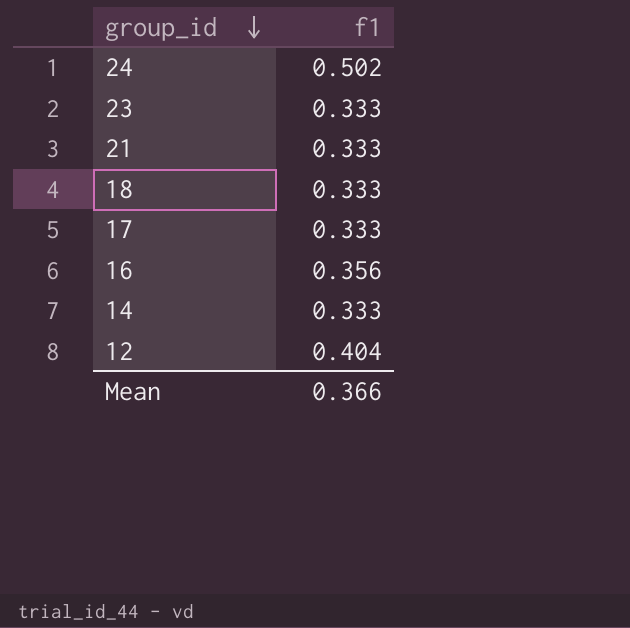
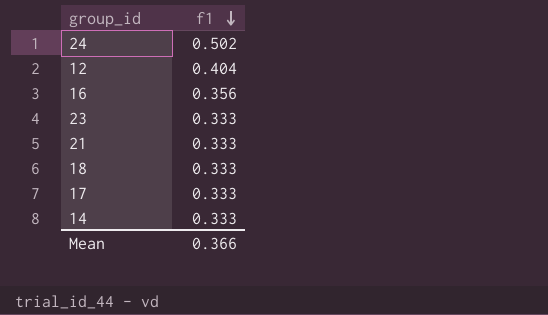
row order: group_id descending -> f1 descending

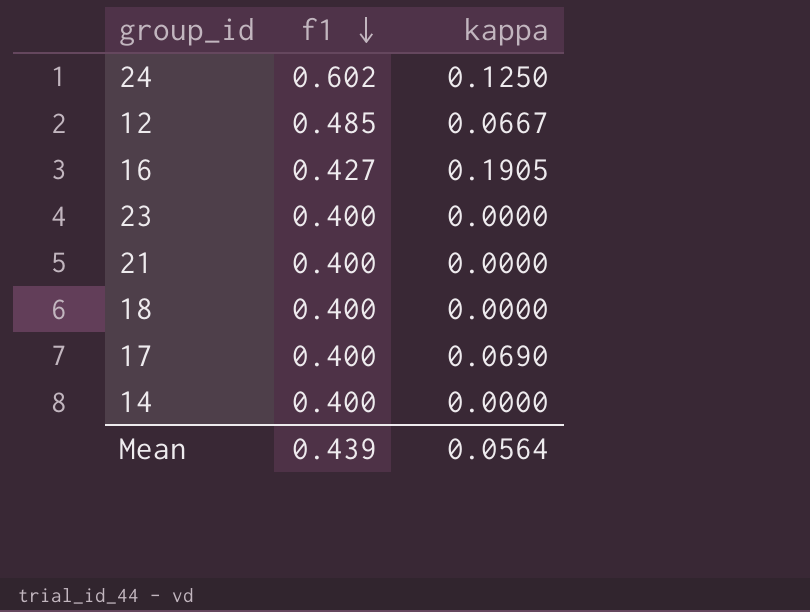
column kappa | position: none -> 3
24 | f1: 0.502 -> 0.602
12 | f1: 0.404 -> 0.485
16 | f1: 0.356 -> 0.427
23 | f1: 0.333 -> 0.400
21 | f1: 0.333 -> 0.400
18 | f1: 0.333 -> 0.400
17 | f1: 0.333 -> 0.400
14 | f1: 0.333 -> 0.400
Mean | f1: 0.366 -> 0.439

